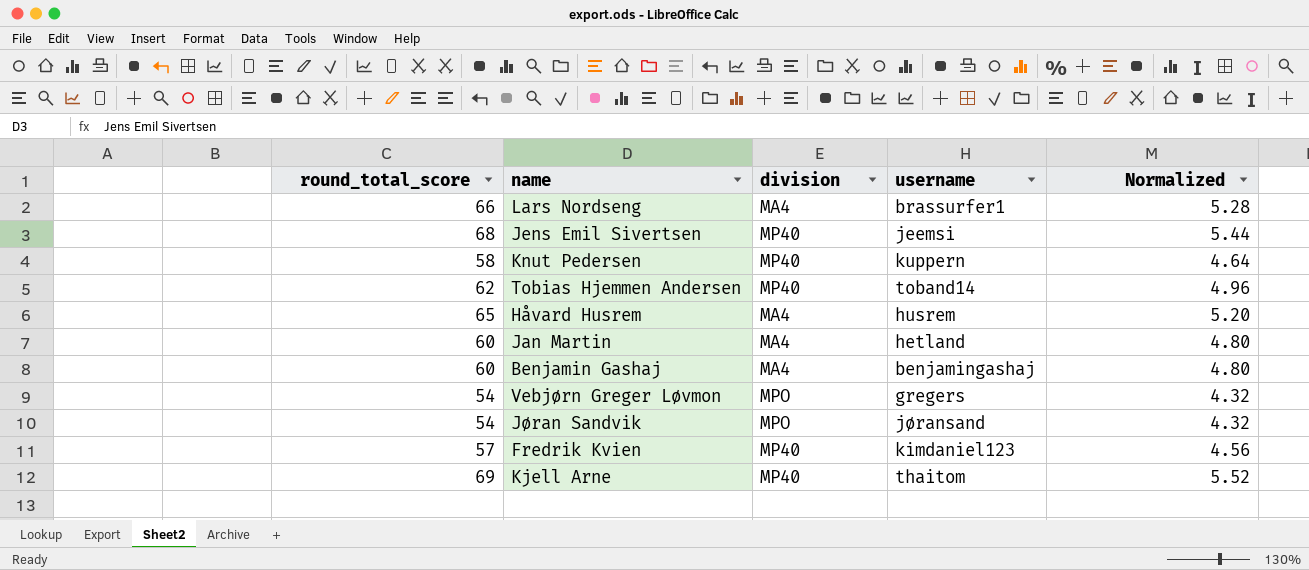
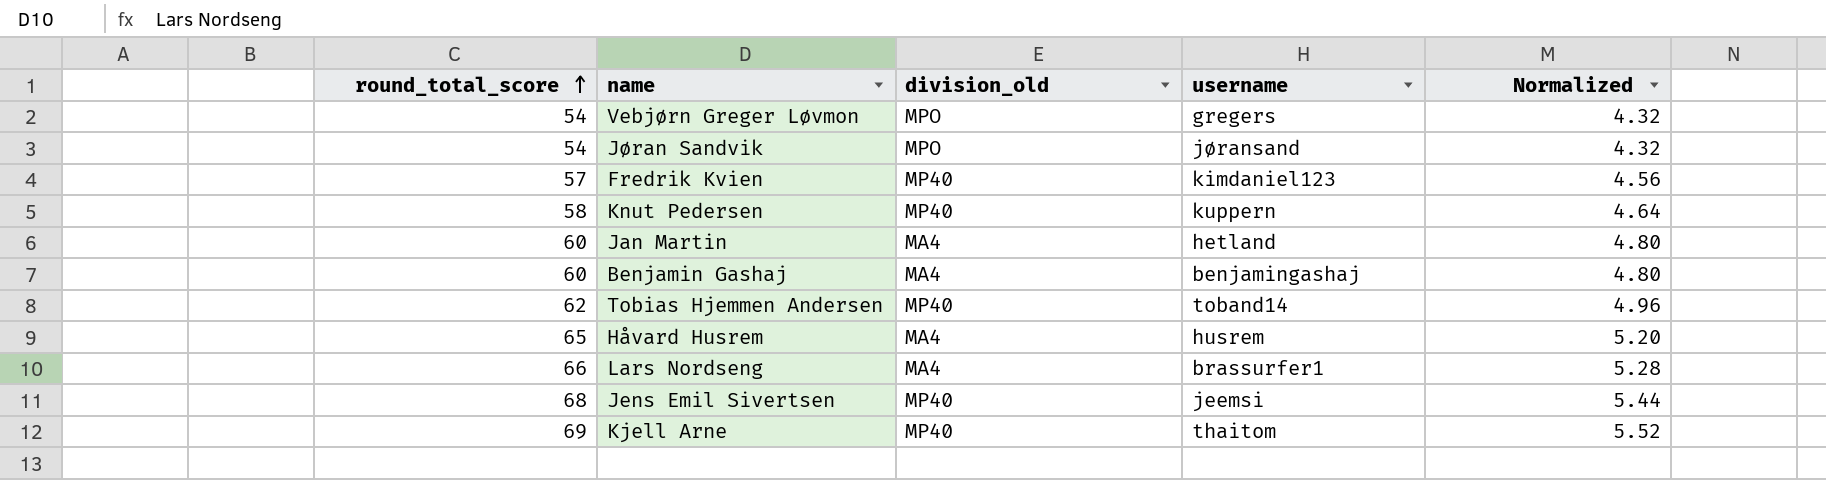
row order: none -> round_total_score ascending
column name: division -> division_old

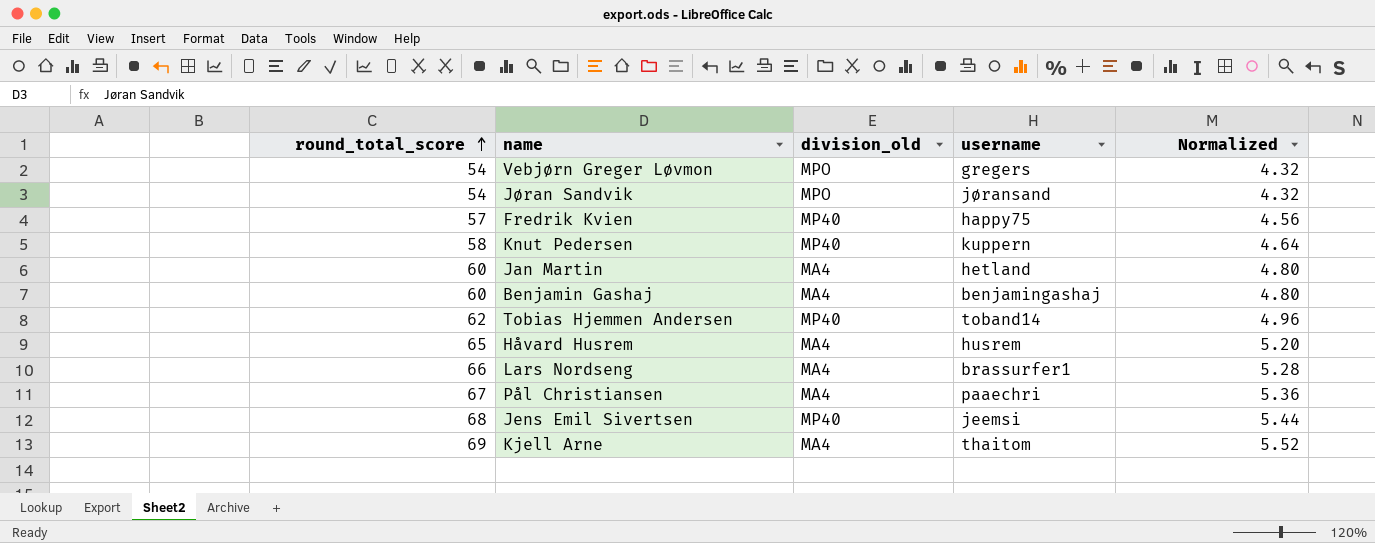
Fredrik Kvien | username: kimdaniel123 -> happy75
row Pål Christiansen: none -> 67 | MA4 | paaechri | 5.36
Kjell Arne | division_old: MP40 -> MA4

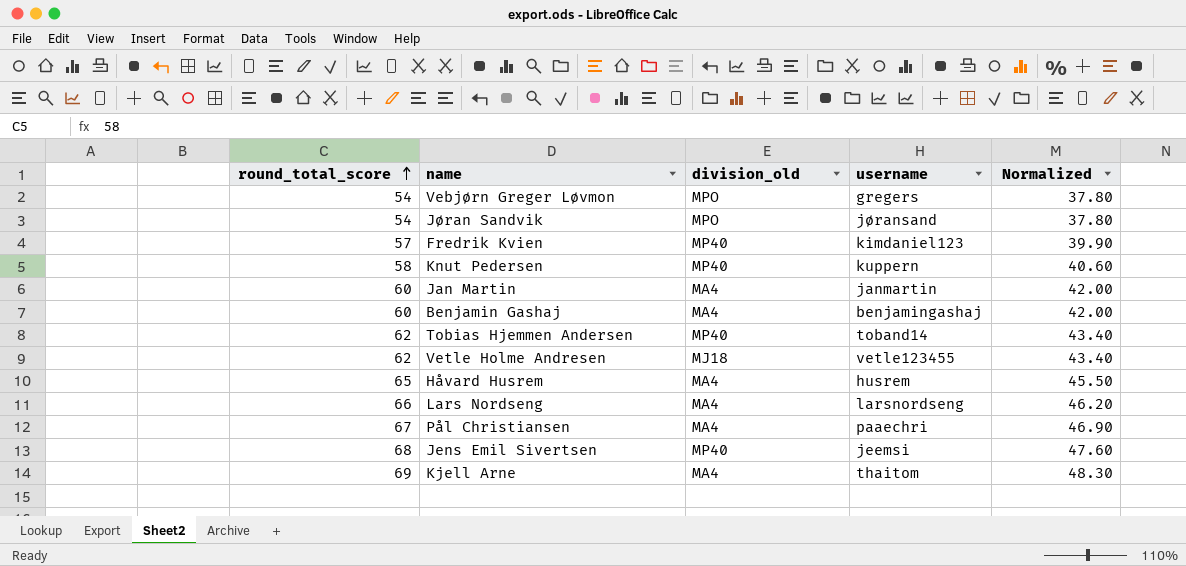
column Normalized | formula: [round_total_score] * 0.08 -> [round_total_score] * 0.7
Fredrik Kvien | username: happy75 -> kimdaniel123
Jan Martin | username: hetland -> janmartin
row Vetle Holme Andresen: none -> 62 | MJ18 | vetle123455 | 43.40
Lars Nordseng | username: brassurfer1 -> larsnordseng

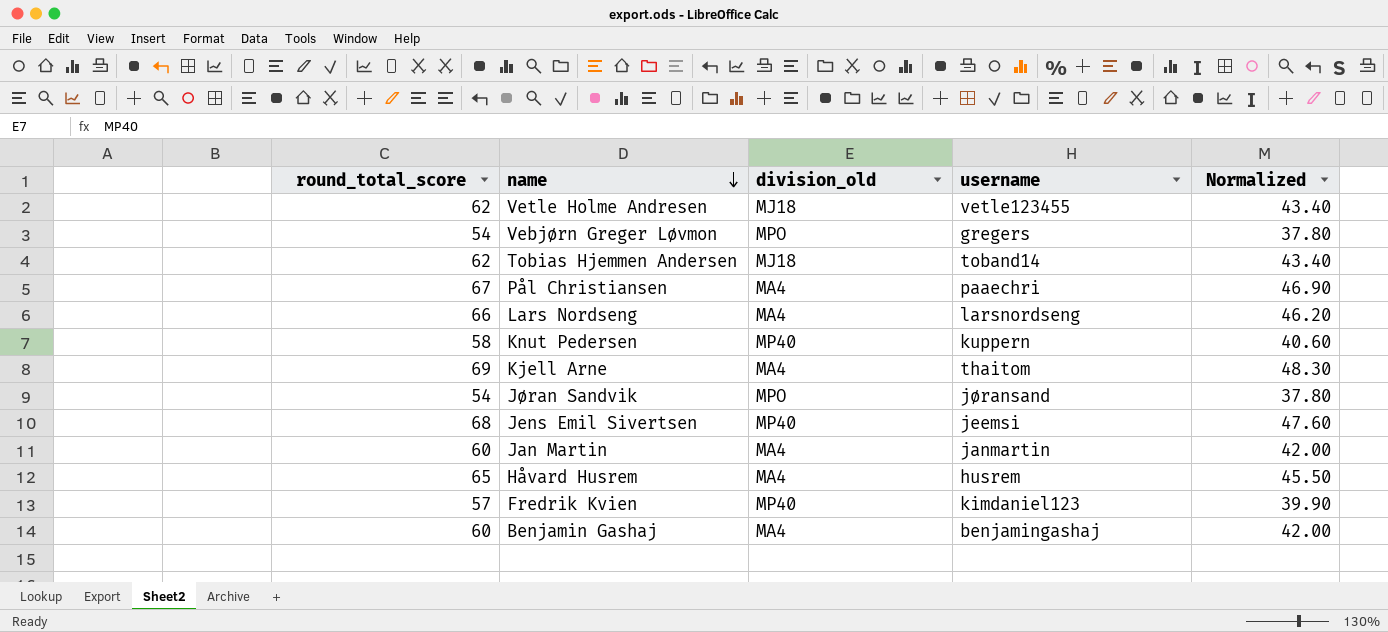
row order: round_total_score ascending -> name descending
Tobias Hjemmen Andersen | division_old: MP40 -> MJ18

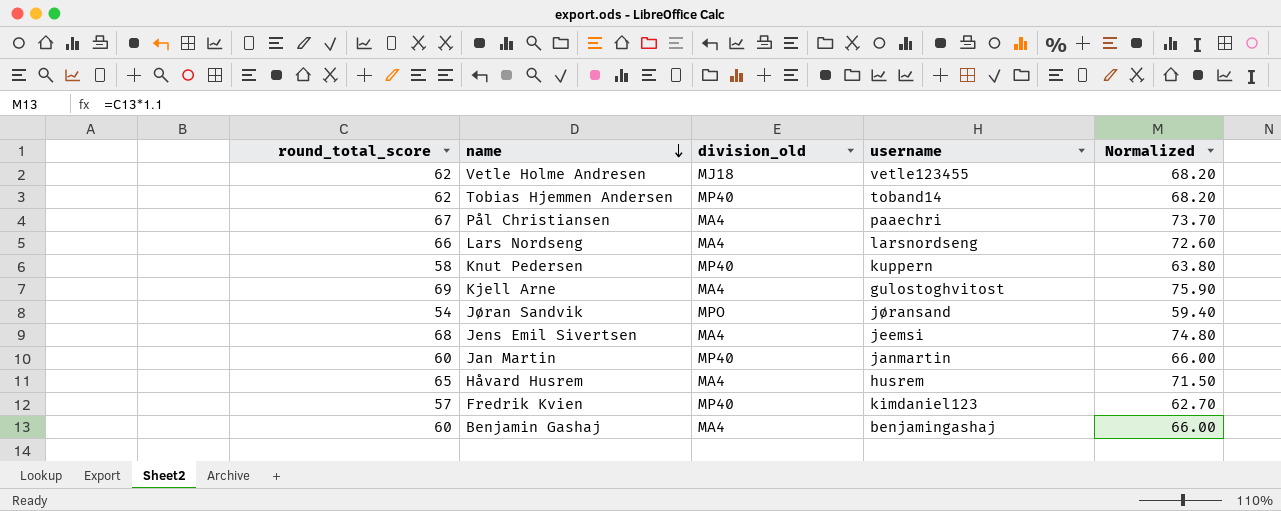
column Normalized | formula: [round_total_score] * 0.7 -> [round_total_score] * 1.1
row Vebjørn Greger Løvmon: 54 | MPO | gregers | 37.80 -> none
Tobias Hjemmen Andersen | division_old: MJ18 -> MP40
Kjell Arne | username: thaitom -> gulostoghvitost
Jens Emil Sivertsen | division_old: MP40 -> MA4
Jan Martin | division_old: MA4 -> MP40

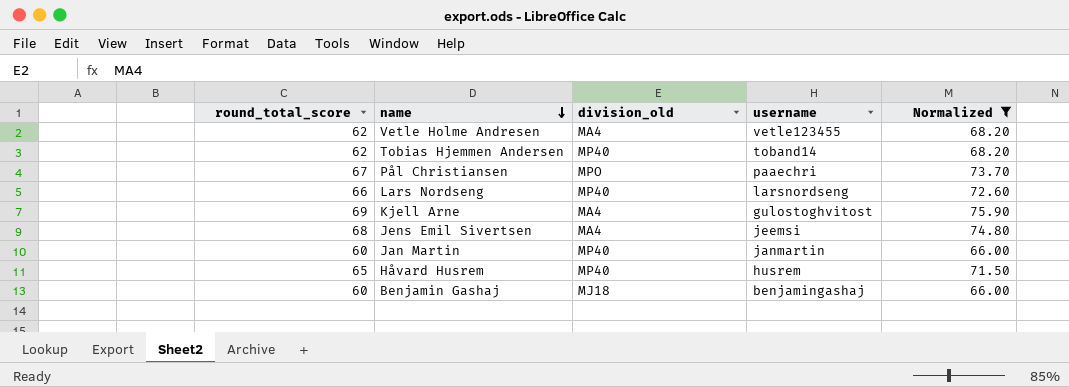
filter: none -> Normalized >= 66.00
Vetle Holme Andresen | division_old: MJ18 -> MA4
Pål Christiansen | division_old: MA4 -> MPO
Lars Nordseng | division_old: MA4 -> MP40
Håvard Husrem | division_old: MA4 -> MP40
Benjamin Gashaj | division_old: MA4 -> MJ18

